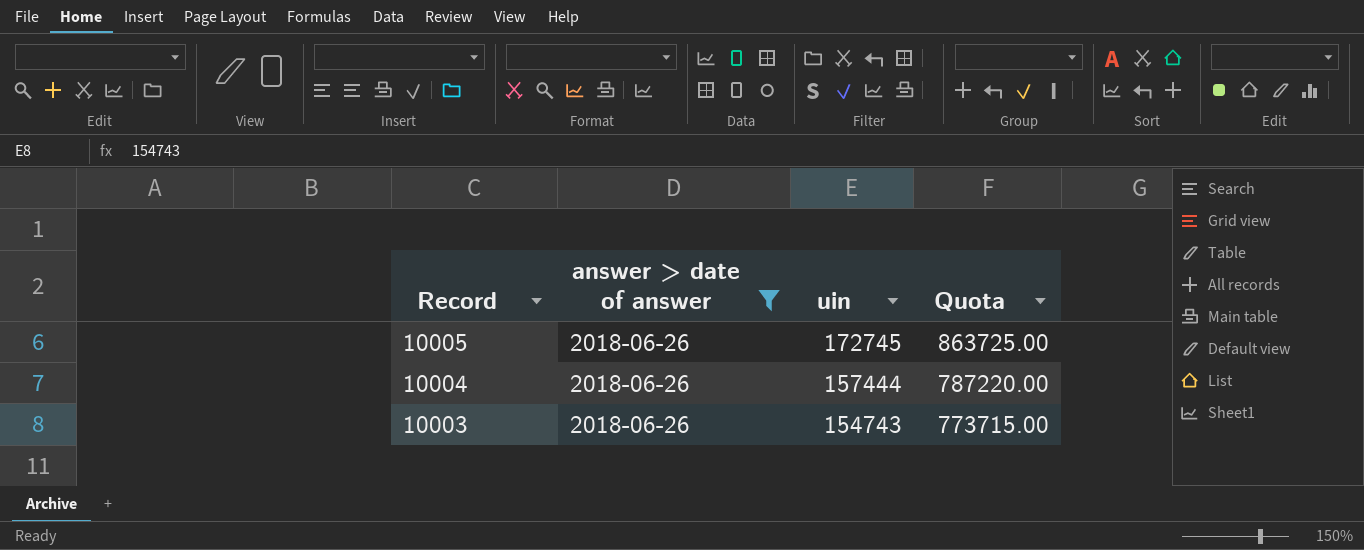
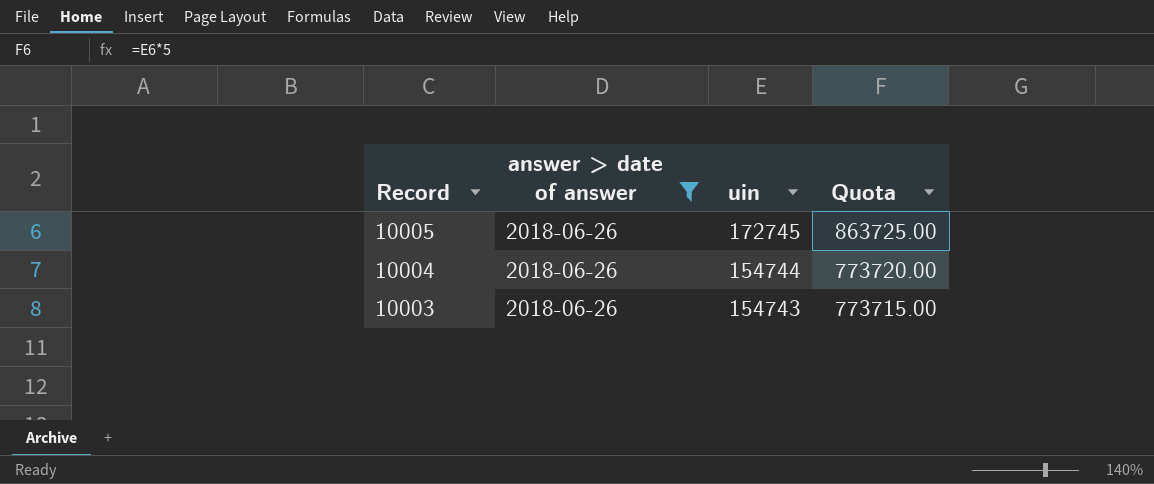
10004 | uin: 157444 -> 154744
10004 | Quota: 787220.00 -> 773720.00

